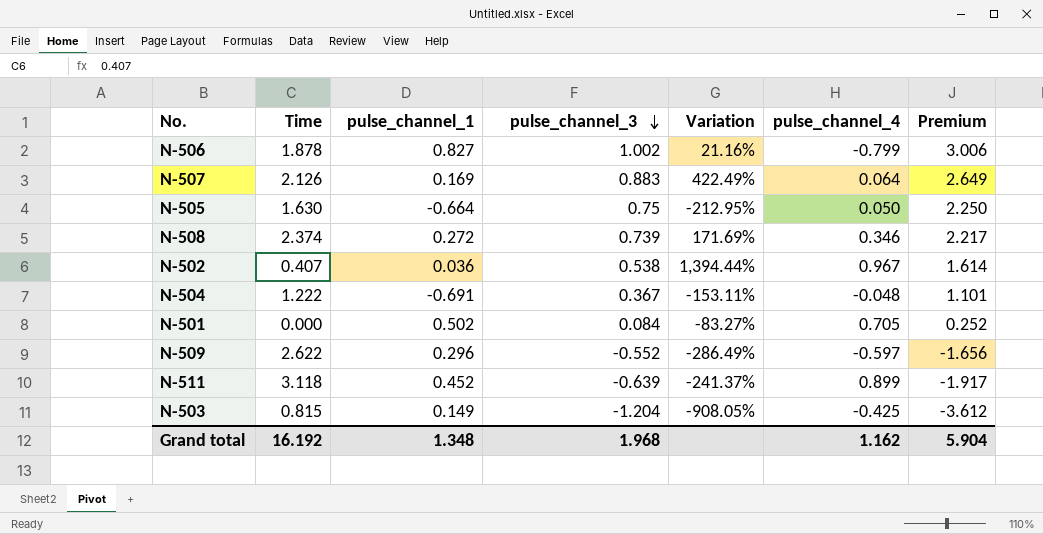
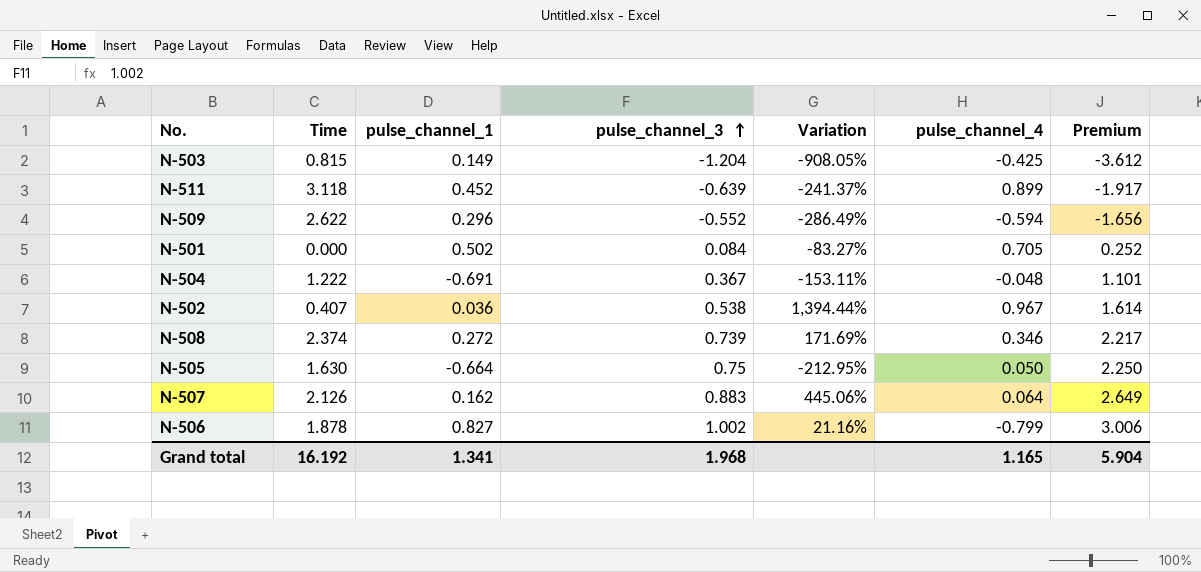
row order: pulse_channel_3 descending -> pulse_channel_3 ascending
N-509 | pulse_channel_4: -0.597 -> -0.594
N-507 | pulse_channel_1: 0.169 -> 0.162
N-507 | Variation: 422.49% -> 445.06%
Grand total | pulse_channel_1: 1.348 -> 1.341
Grand total | pulse_channel_4: 1.162 -> 1.165

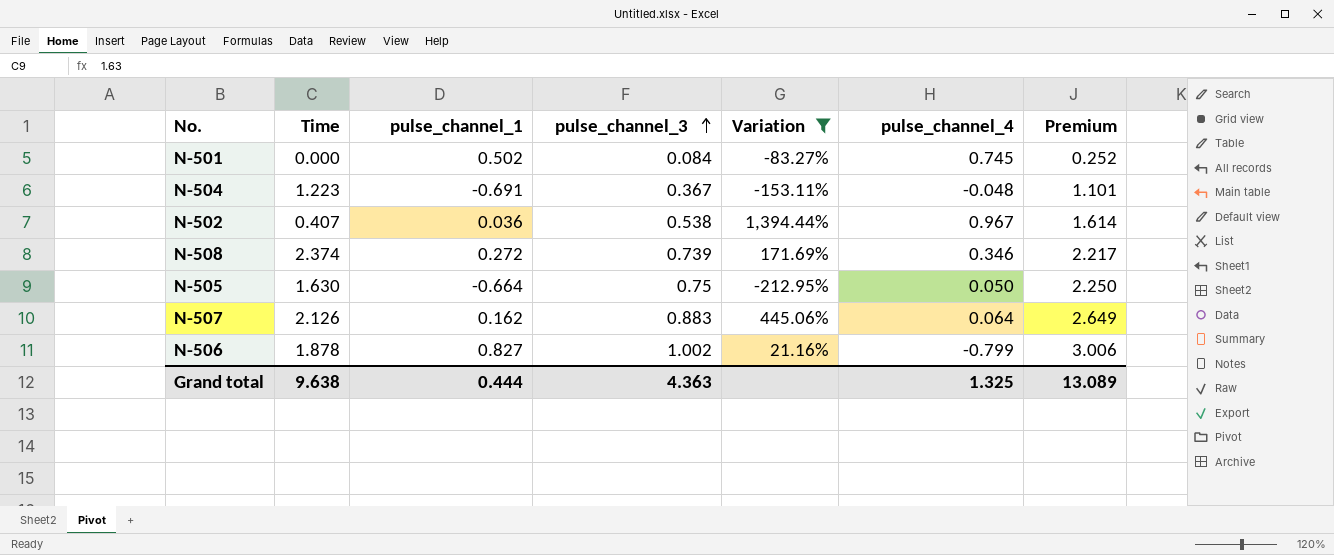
filter: none -> Variation >= -212.95%
N-501 | pulse_channel_4: 0.705 -> 0.745
N-504 | Time: 1.222 -> 1.223
Grand total | Time: 16.192 -> 9.638
Grand total | pulse_channel_1: 1.341 -> 0.444
Grand total | pulse_channel_3: 1.968 -> 4.363
Grand total | pulse_channel_4: 1.165 -> 1.325
Grand total | Premium: 5.904 -> 13.089

